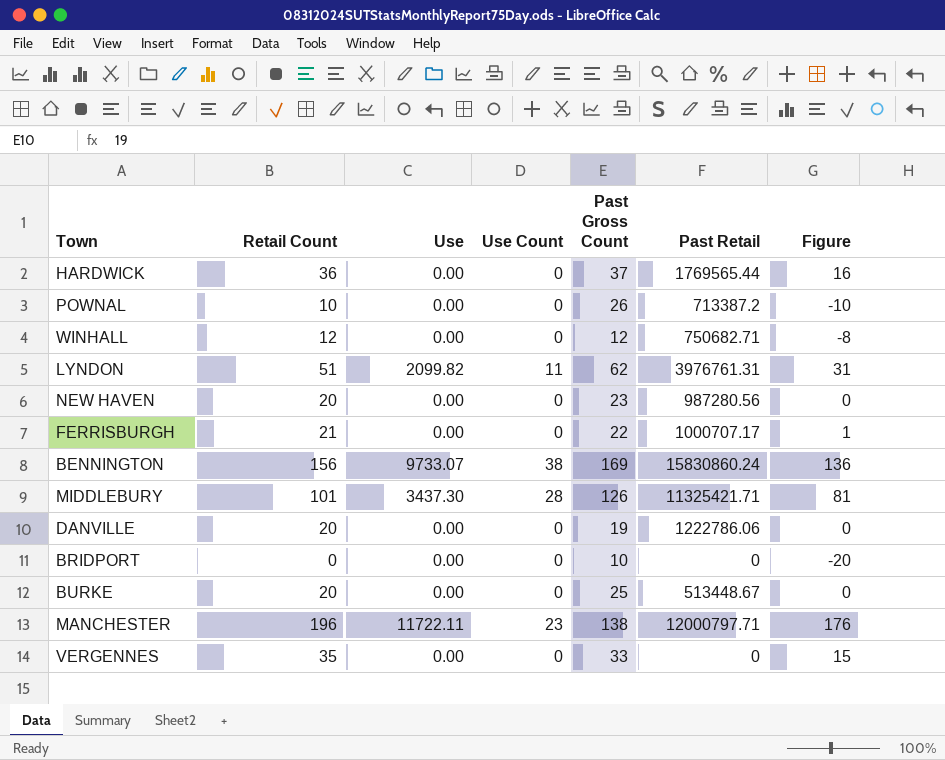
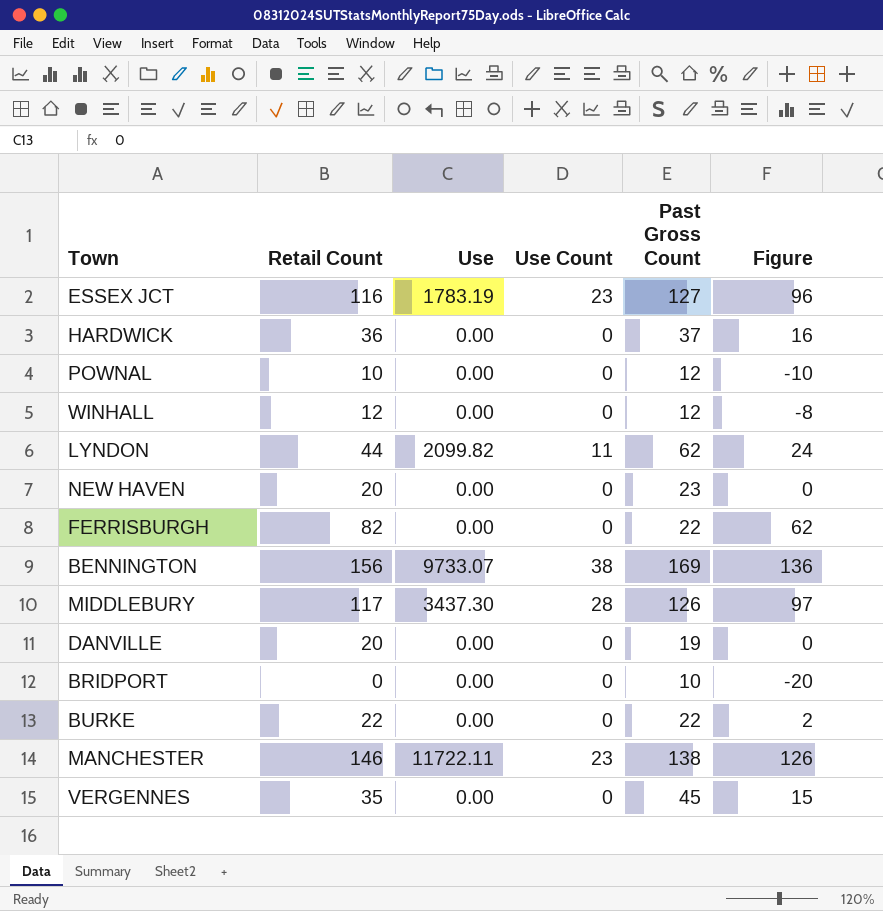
column Past Retail | position: 6 -> none
row ESSEX JCT: none -> 116 | 1783.19 | 23 | 127 | 96
POWNAL | Past Gross Count: 26 -> 12
LYNDON | Retail Count: 51 -> 44
LYNDON | Figure: 31 -> 24
FERRISBURGH | Retail Count: 21 -> 82
FERRISBURGH | Figure: 1 -> 62
MIDDLEBURY | Retail Count: 101 -> 117
MIDDLEBURY | Figure: 81 -> 97
BURKE | Retail Count: 20 -> 22
BURKE | Past Gross Count: 25 -> 22
BURKE | Figure: 0 -> 2
MANCHESTER | Retail Count: 196 -> 146
MANCHESTER | Figure: 176 -> 126
VERGENNES | Past Gross Count: 33 -> 45

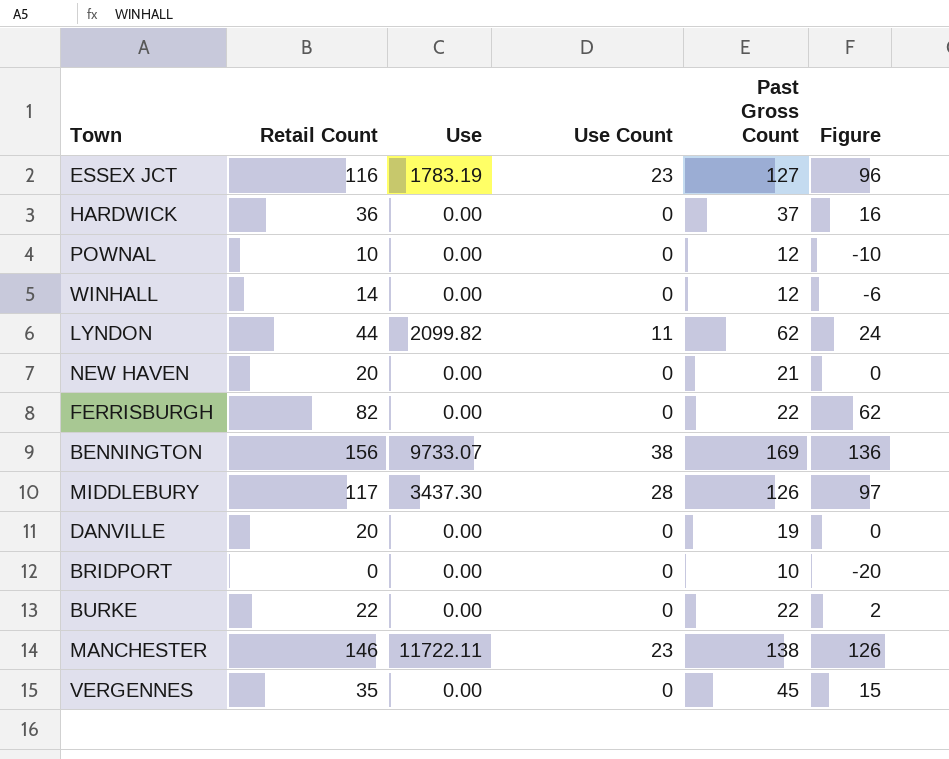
WINHALL | Retail Count: 12 -> 14
WINHALL | Figure: -8 -> -6
NEW HAVEN | Past Gross Count: 23 -> 21

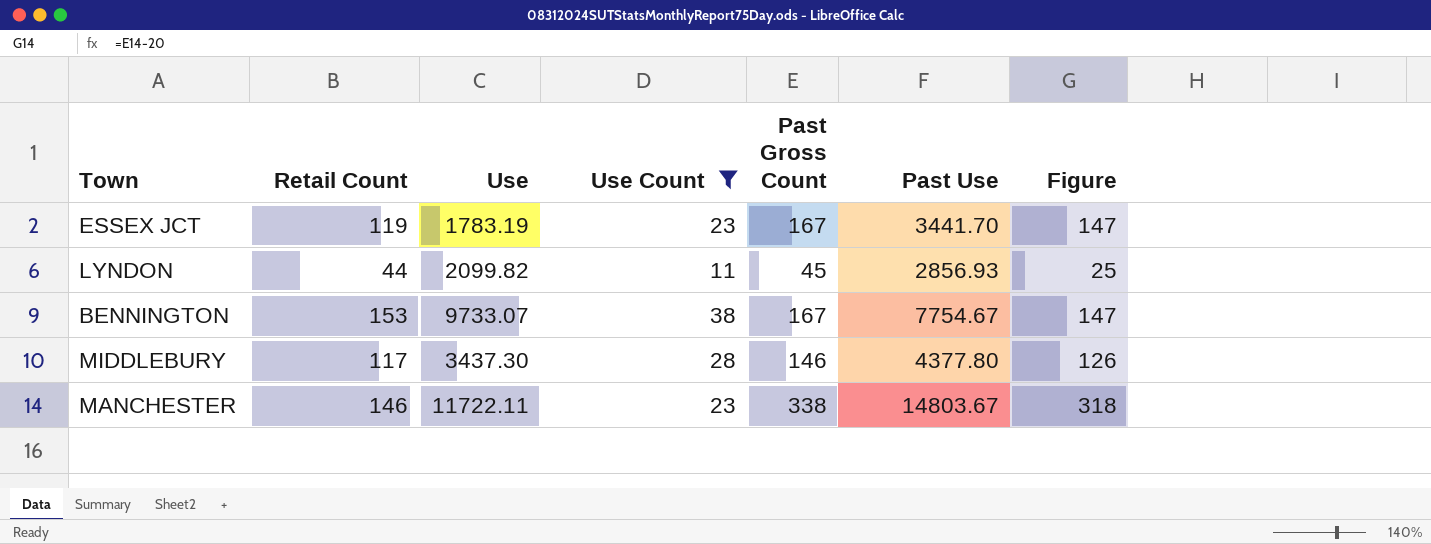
filter: none -> Use Count != 0
column Past Use | position: none -> 6
column Figure | formula: [Retail Count] - 20 -> [Past Gross Count] - 20
ESSEX JCT | Retail Count: 116 -> 119
ESSEX JCT | Past Gross Count: 127 -> 167
LYNDON | Past Gross Count: 62 -> 45
BENNINGTON | Retail Count: 156 -> 153
BENNINGTON | Past Gross Count: 169 -> 167
MIDDLEBURY | Past Gross Count: 126 -> 146
MANCHESTER | Past Gross Count: 138 -> 338

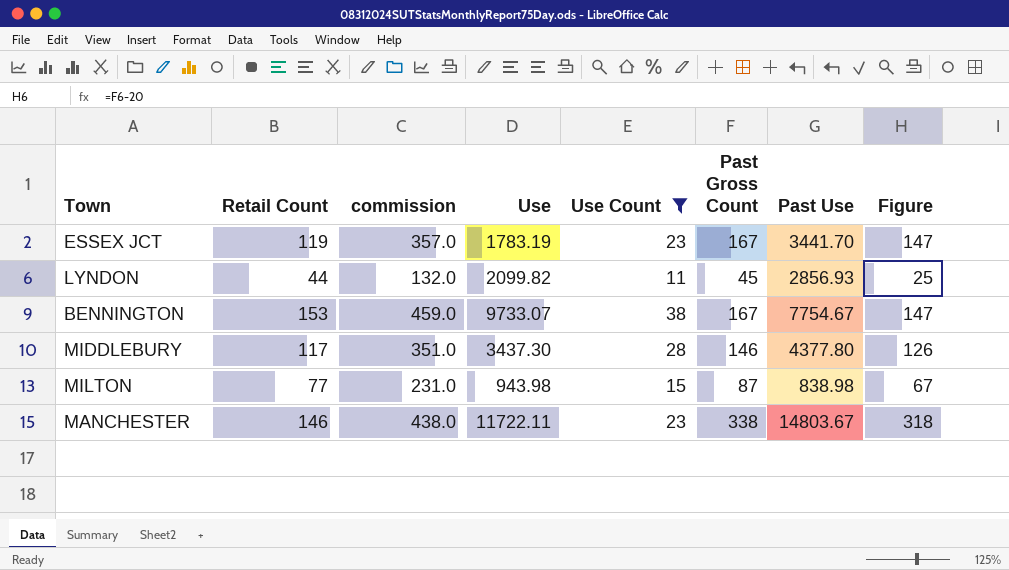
column commission | formula: none -> [Retail Count] * 3
row MILTON: none -> 77 | 231.0 | 943.98 | 15 | 87 | 838.98 | 67

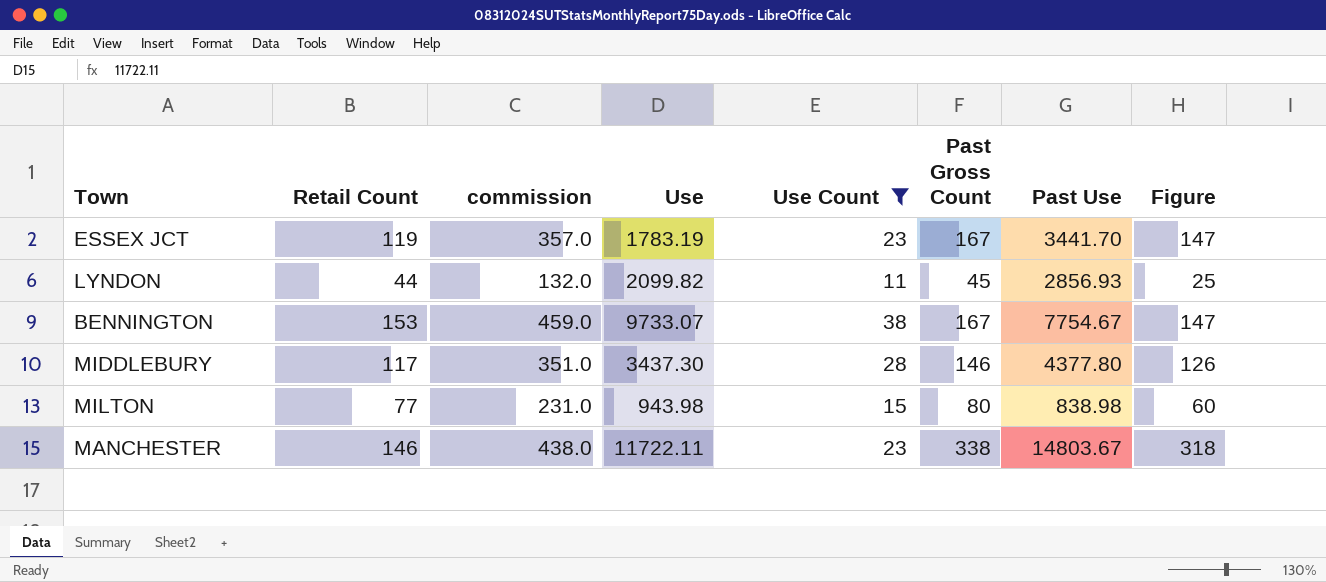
MILTON | Past Gross Count: 87 -> 80
MILTON | Figure: 67 -> 60

